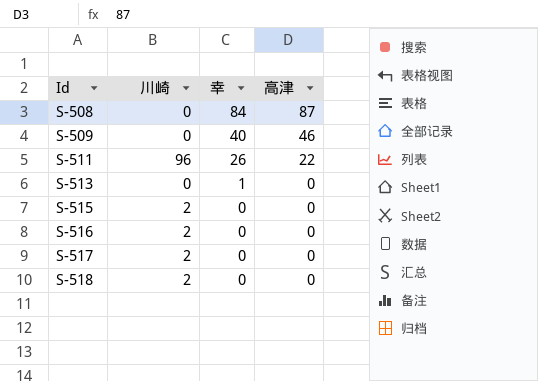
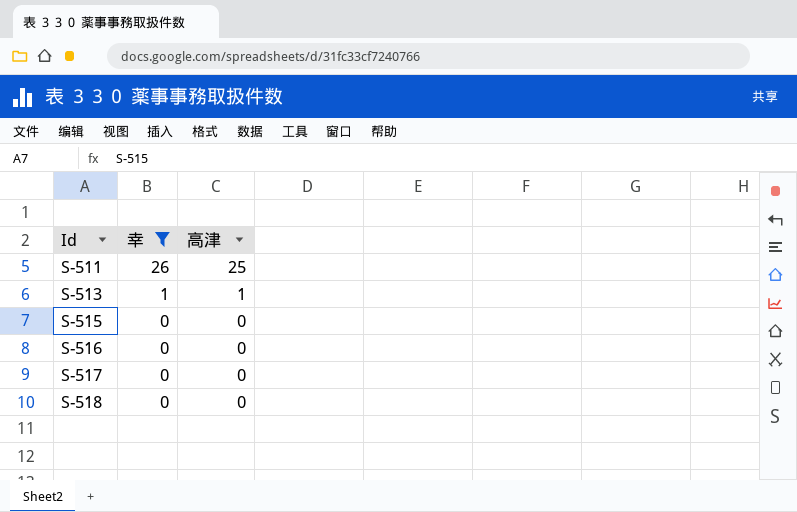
filter: none -> 幸 <= 26
column 川崎 | position: 2 -> none
S-511 | 高津: 22 -> 25
S-513 | 高津: 0 -> 1

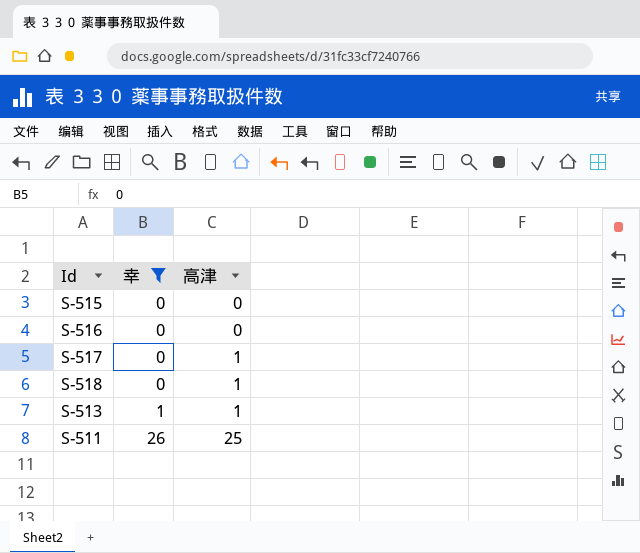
row order: Id ascending -> 幸 ascending
S-517 | 高津: 0 -> 1
S-518 | 高津: 0 -> 1

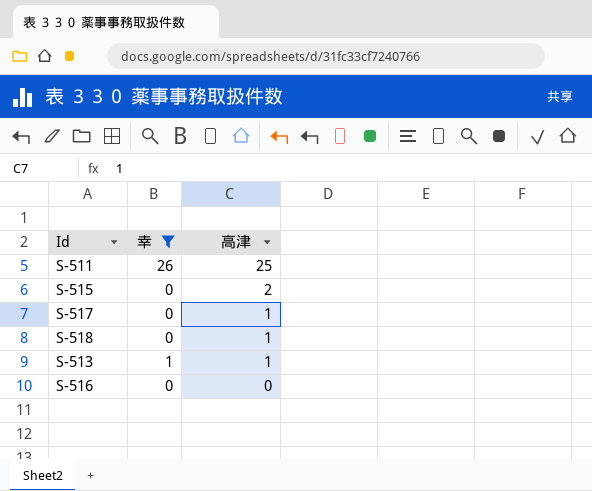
row order: 幸 ascending -> 高津 descending
S-515 | 高津: 0 -> 2

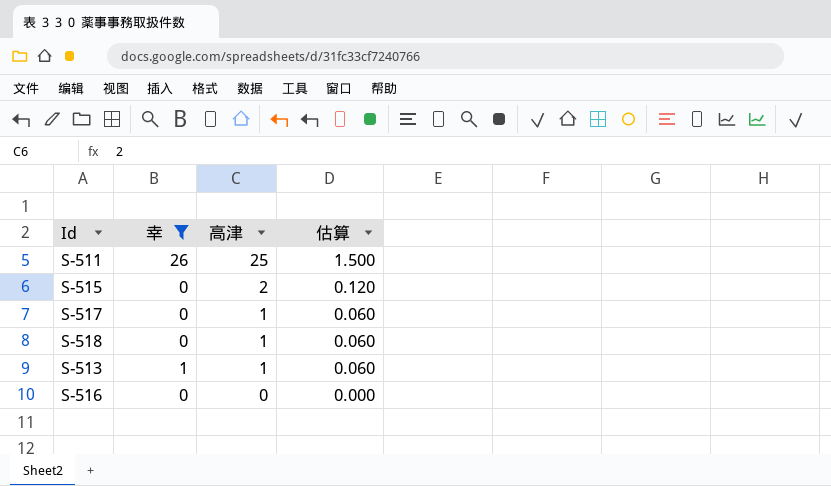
column 估算 | formula: none -> [高津] * 0.06

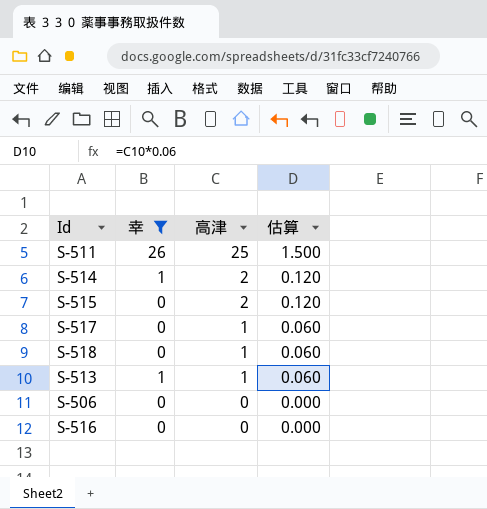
row S-514: none -> 1 | 2 | 0.120
row S-506: none -> 0 | 0 | 0.000

